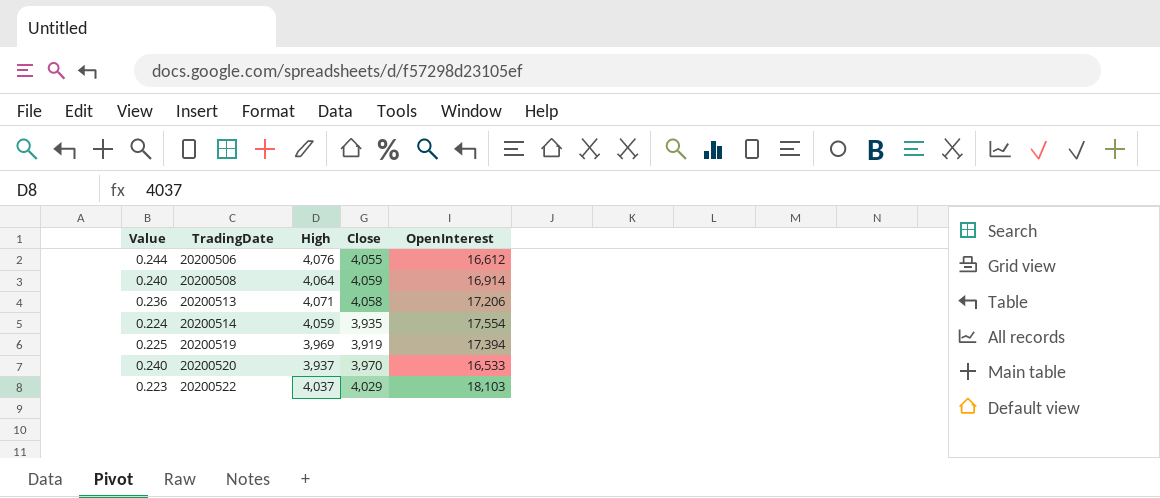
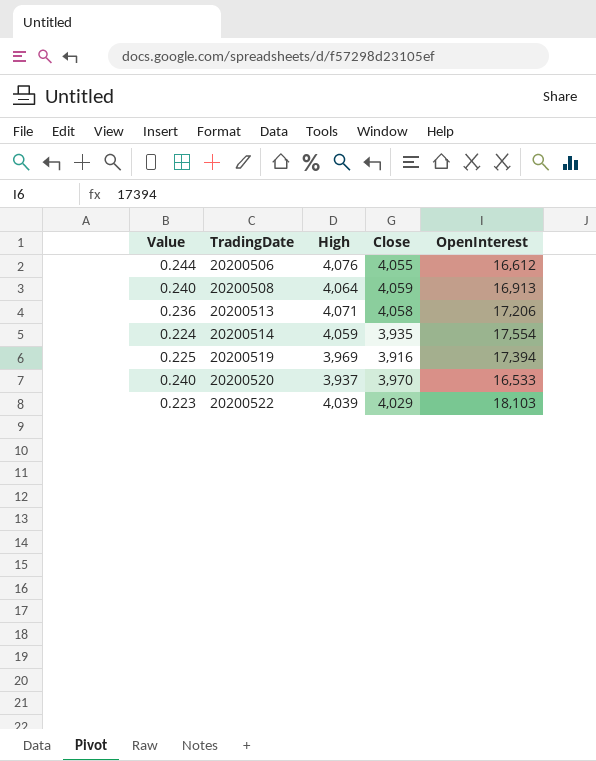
20200508 | OpenInterest: 16,914 -> 16,913
20200519 | Close: 3,919 -> 3,916
20200522 | High: 4,037 -> 4,039

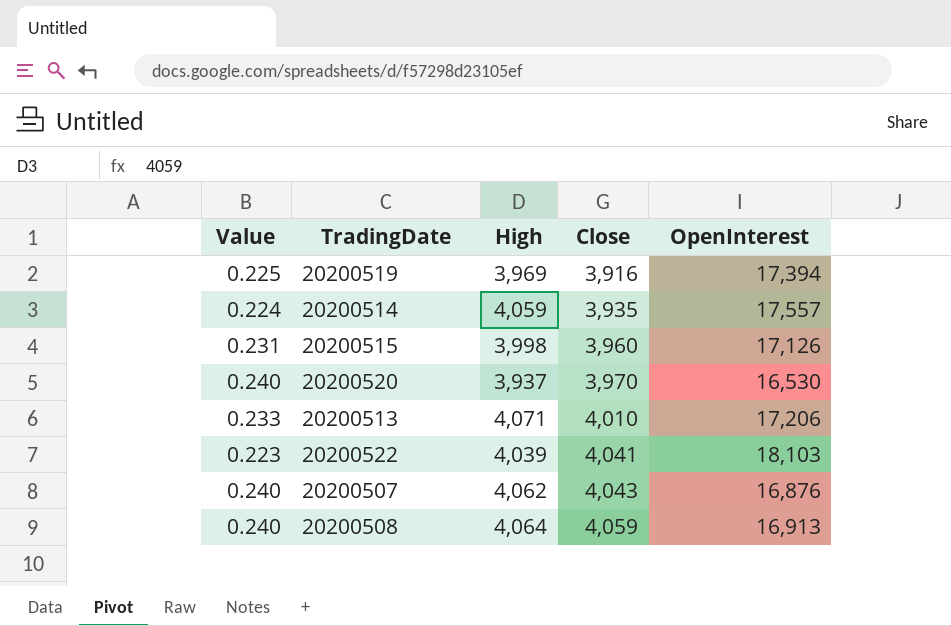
row order: TradingDate ascending -> Close ascending
row 20200506: 0.244 | 4,076 | 4,055 | 16,612 -> none
20200514 | OpenInterest: 17,554 -> 17,557
row 20200515: none -> 0.231 | 3,998 | 3,960 | 17,126
20200520 | OpenInterest: 16,533 -> 16,530
20200513 | Value: 0.236 -> 0.233
20200513 | Close: 4,058 -> 4,010
20200522 | Close: 4,029 -> 4,041
row 20200507: none -> 0.240 | 4,062 | 4,043 | 16,876

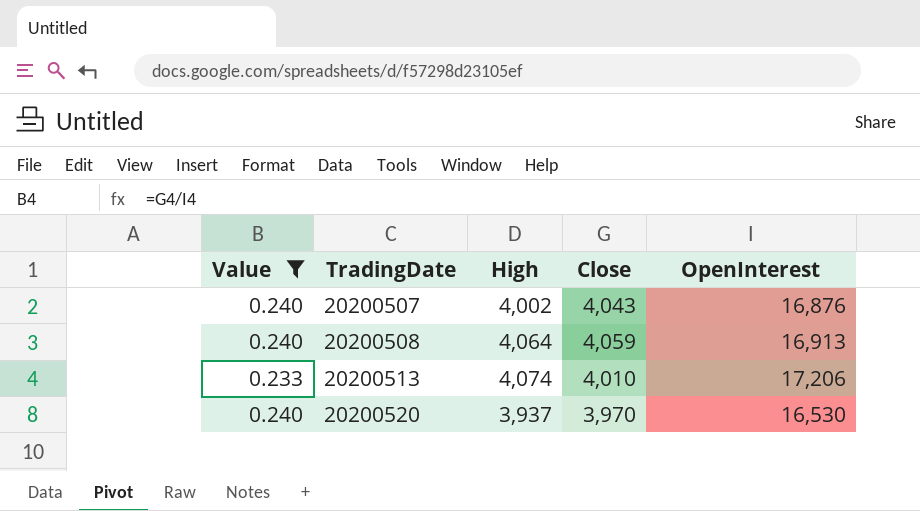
filter: none -> Value >= 0.233
row order: Close ascending -> TradingDate ascending
20200507 | High: 4,062 -> 4,002
20200513 | High: 4,071 -> 4,074

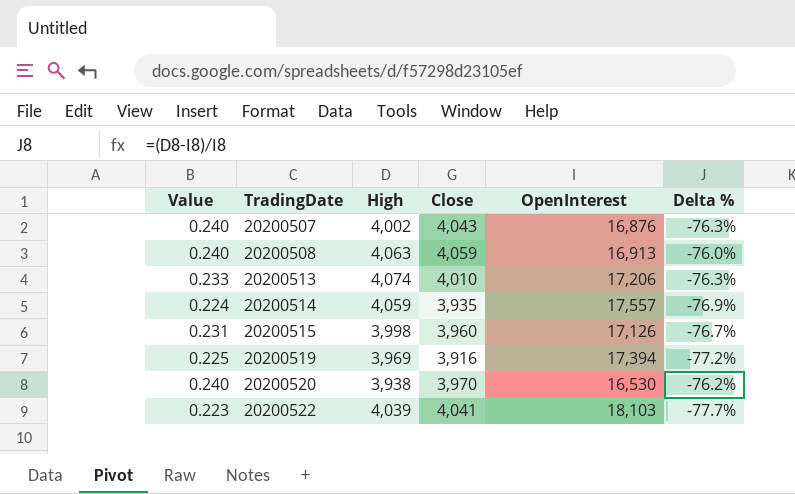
filter: Value >= 0.233 -> none
column Delta % | formula: none -> ([High] - [OpenInterest]) / [OpenInterest]
20200508 | High: 4,064 -> 4,063
20200520 | High: 3,937 -> 3,938

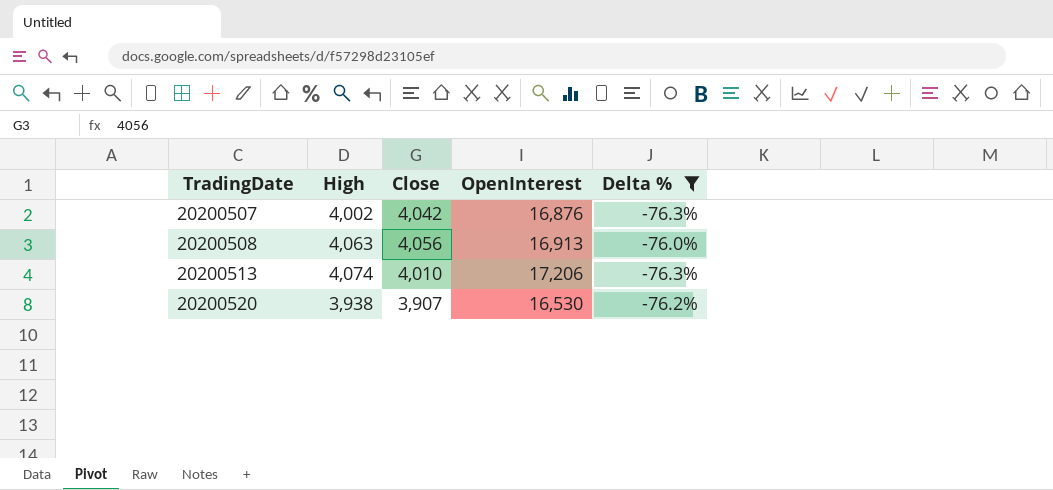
filter: none -> Delta % >= -76.3%
column Value | formula: [Close] / [OpenInterest] -> none
20200507 | Close: 4,043 -> 4,042
20200508 | Close: 4,059 -> 4,056
20200520 | Close: 3,970 -> 3,907

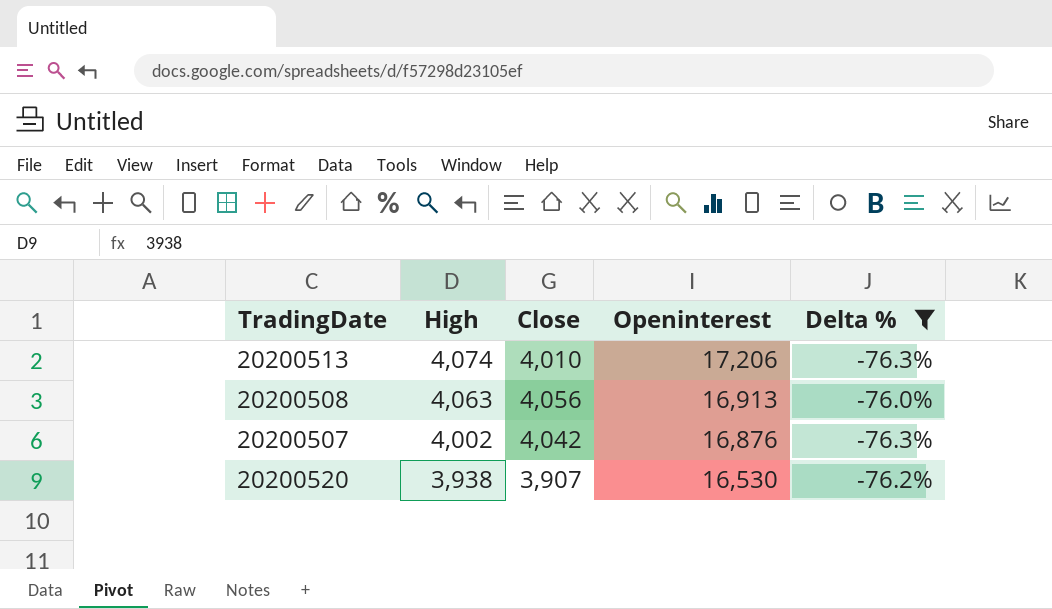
row order: TradingDate ascending -> High descending
column name: OpenInterest -> Openinterest

